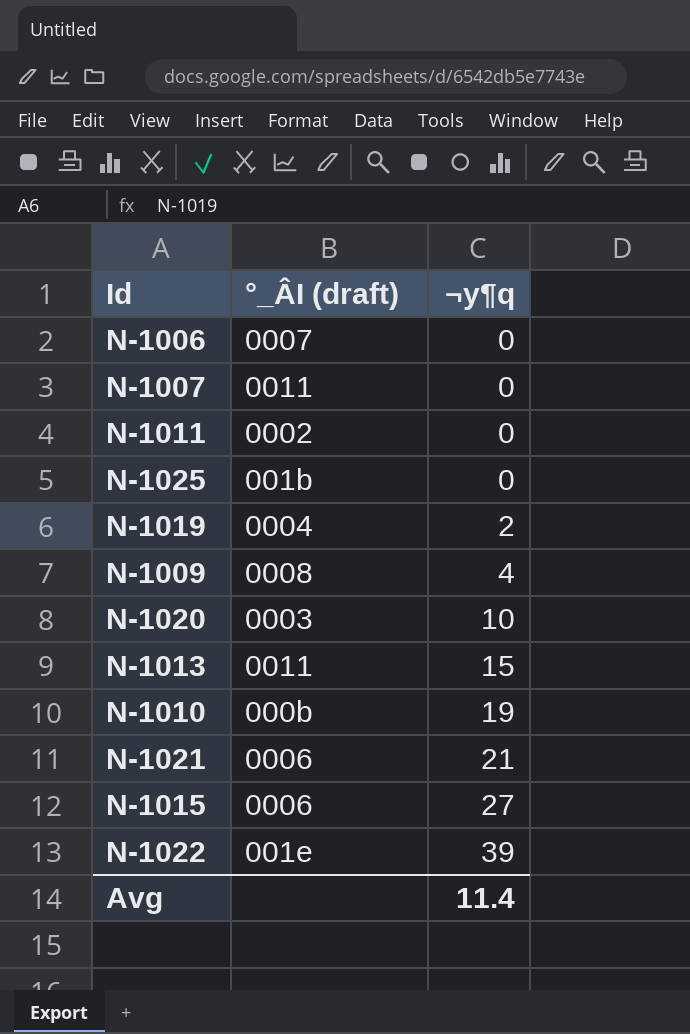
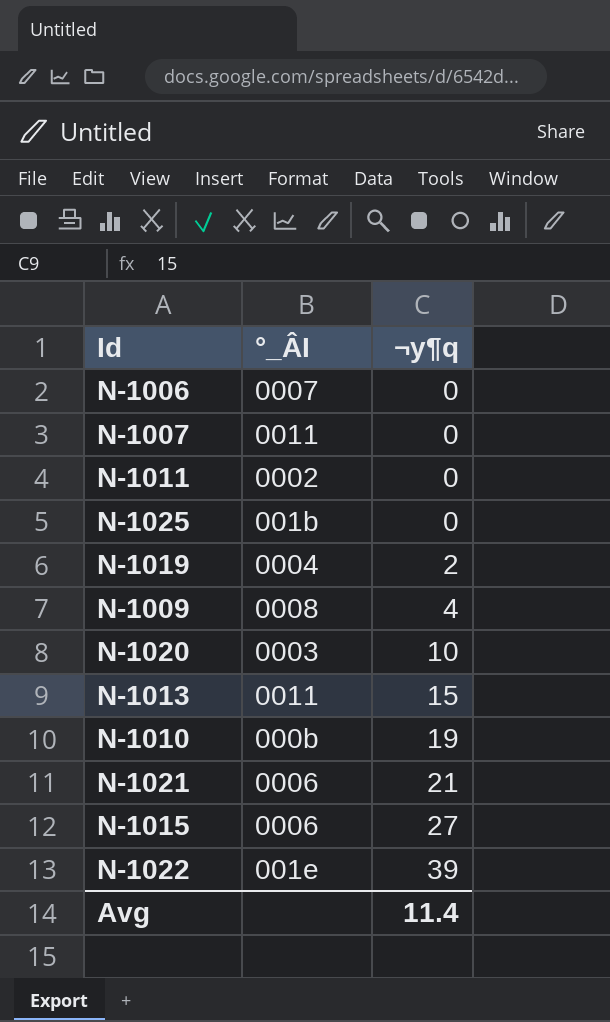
column name: °_ÂI (draft) -> °_ÂI

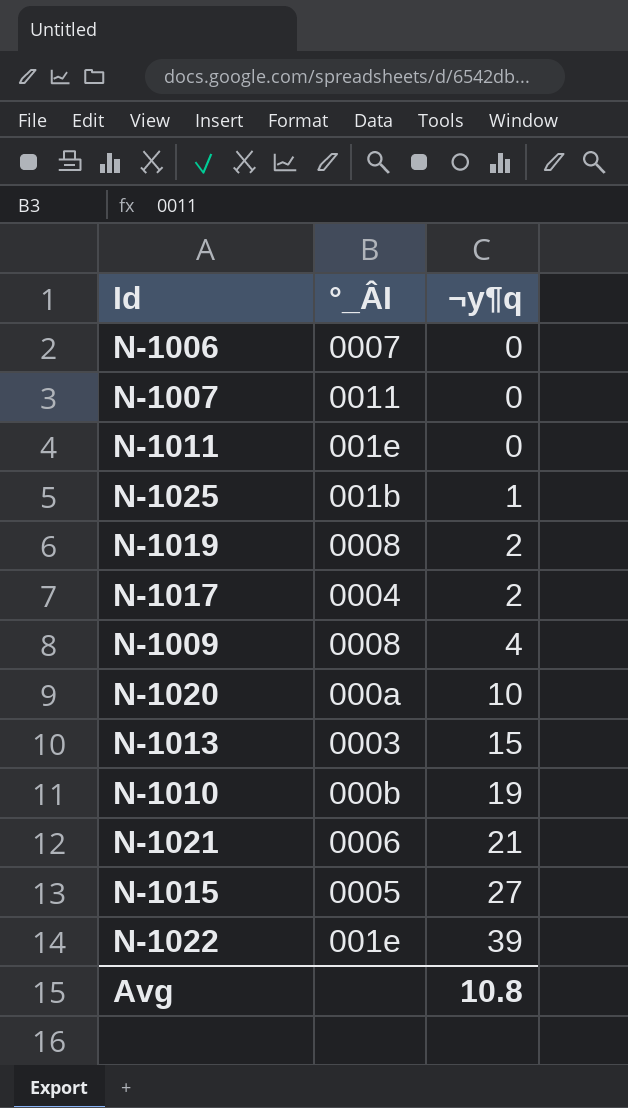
N-1011 | °_ÂI: 0002 -> 001e
N-1025 | ¬y¶q: 0 -> 1
N-1019 | °_ÂI: 0004 -> 0008
row N-1017: none -> 0004 | 2
N-1020 | °_ÂI: 0003 -> 000a
N-1013 | °_ÂI: 0011 -> 0003
N-1015 | °_ÂI: 0006 -> 0005
Avg | ¬y¶q: 11.4 -> 10.8

